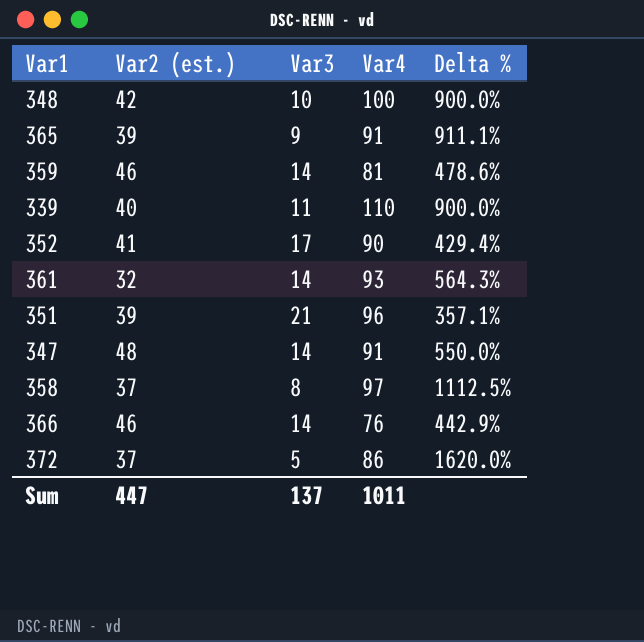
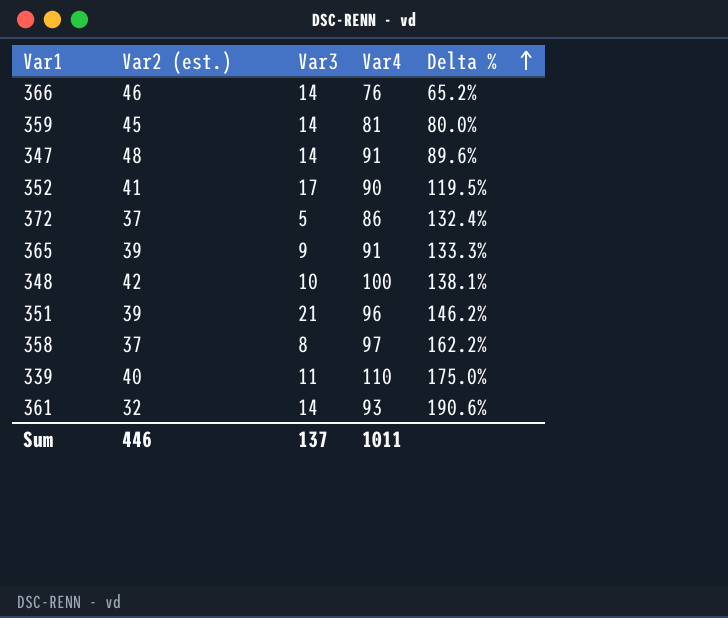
row order: none -> Delta % ascending
column Delta % | formula: ([Var4] - [Var3]) / [Var3] -> ([Var4] - [Var2 (est.)]) / [Var2 (est.)]
359 | Var2 (est.): 46 -> 45
Sum | Var2 (est.): 447 -> 446

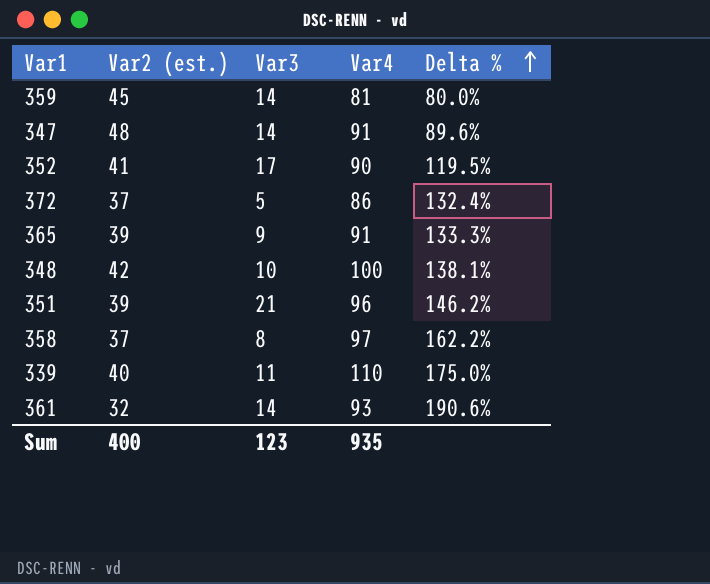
row 366: 46 | 14 | 76 | 65.2% -> none
Sum | Var2 (est.): 446 -> 400
Sum | Var3: 137 -> 123
Sum | Var4: 1011 -> 935

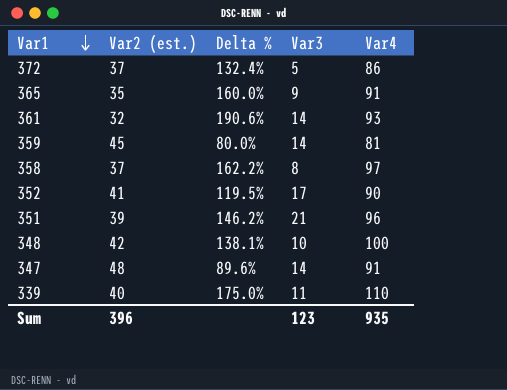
row order: Delta % ascending -> Var1 descending
column Delta % | position: 5 -> 3
365 | Var2 (est.): 39 -> 35
365 | Delta %: 133.3% -> 160.0%
Sum | Var2 (est.): 400 -> 396

